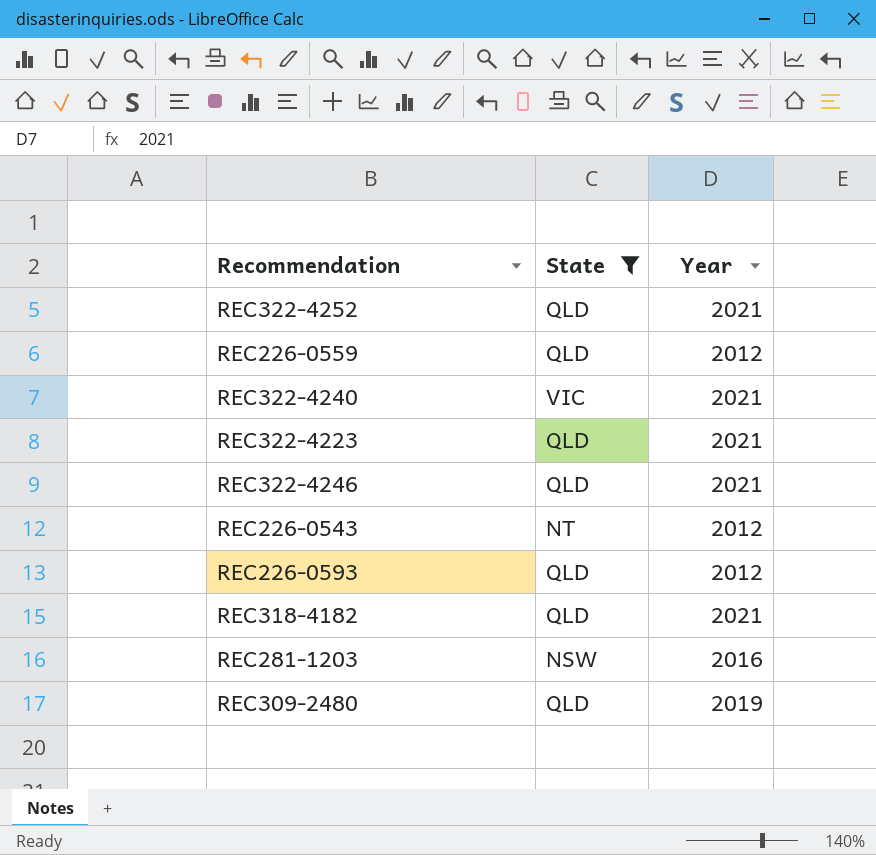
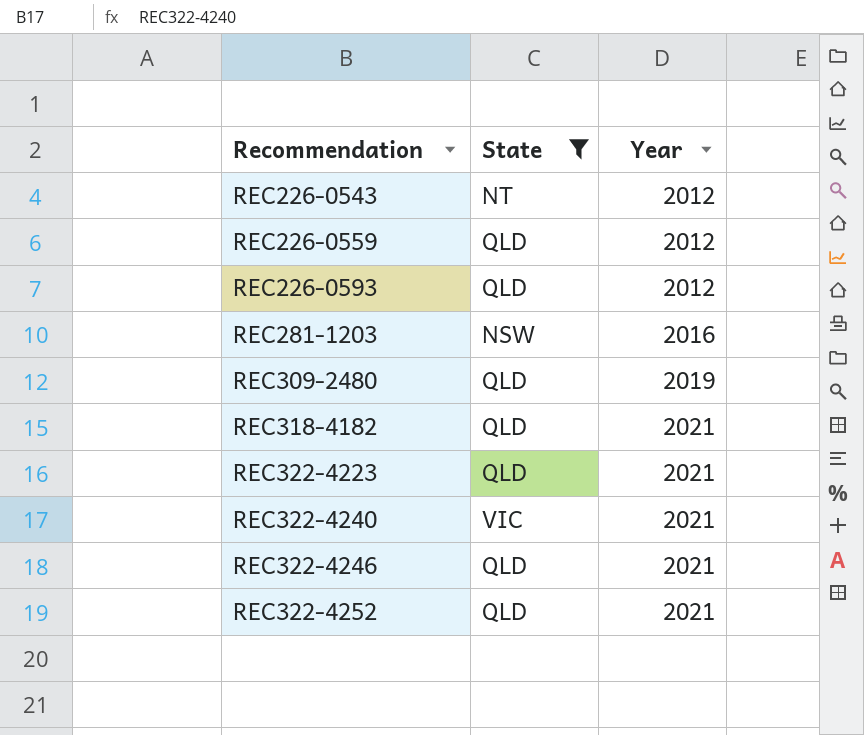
row order: none -> Recommendation ascending

